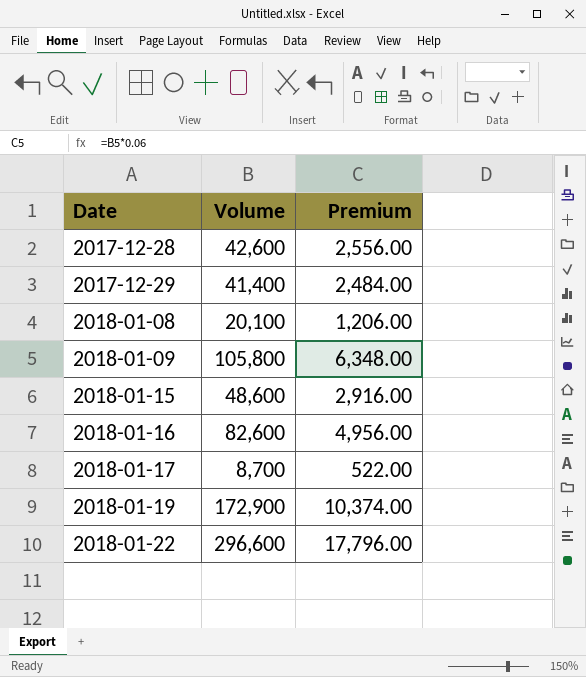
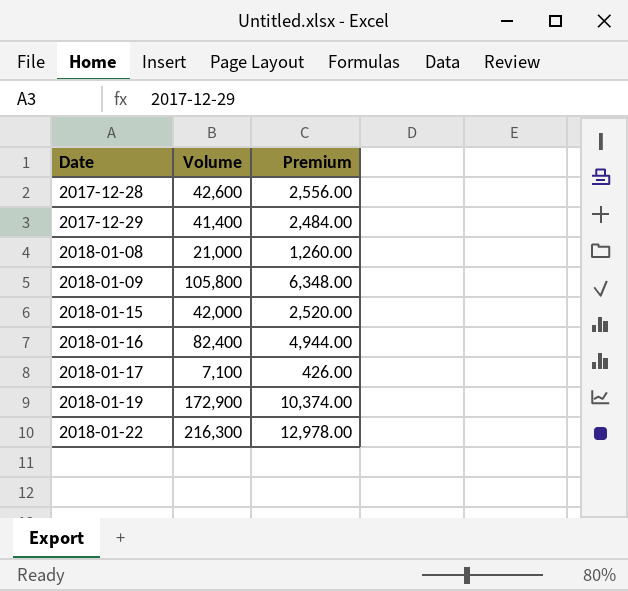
2018-01-08 | Volume: 20,100 -> 21,000
2018-01-08 | Premium: 1,206.00 -> 1,260.00
2018-01-15 | Volume: 48,600 -> 42,000
2018-01-15 | Premium: 2,916.00 -> 2,520.00
2018-01-16 | Volume: 82,600 -> 82,400
2018-01-16 | Premium: 4,956.00 -> 4,944.00
2018-01-17 | Volume: 8,700 -> 7,100
2018-01-17 | Premium: 522.00 -> 426.00
2018-01-22 | Volume: 296,600 -> 216,300
2018-01-22 | Premium: 17,796.00 -> 12,978.00

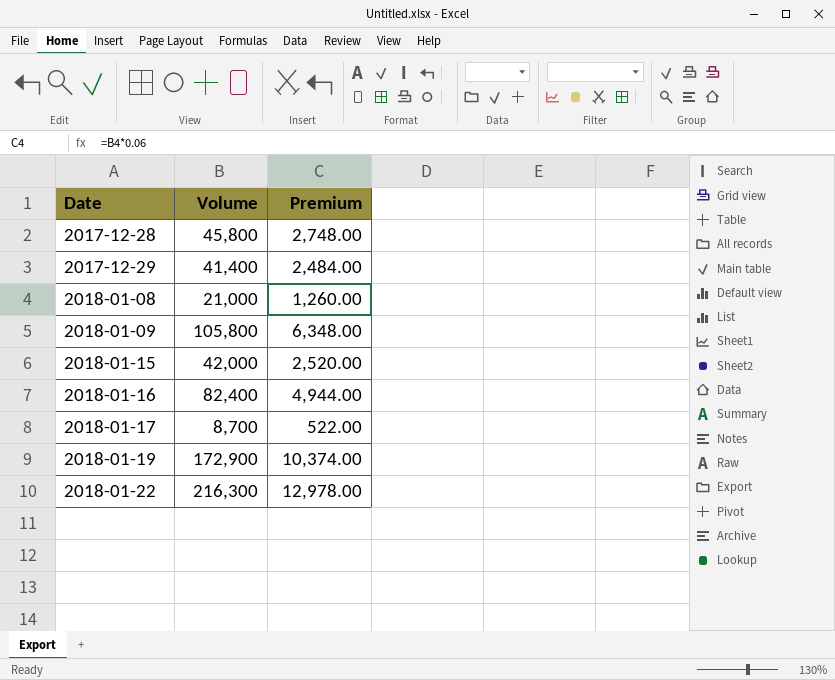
2017-12-28 | Volume: 42,600 -> 45,800
2017-12-28 | Premium: 2,556.00 -> 2,748.00
2018-01-17 | Volume: 7,100 -> 8,700
2018-01-17 | Premium: 426.00 -> 522.00

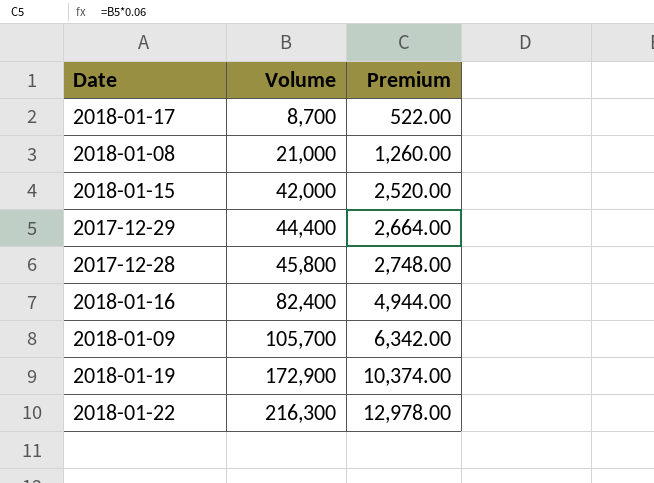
row order: Date ascending -> Volume ascending
2017-12-29 | Volume: 41,400 -> 44,400
2017-12-29 | Premium: 2,484.00 -> 2,664.00
2018-01-09 | Volume: 105,800 -> 105,700
2018-01-09 | Premium: 6,348.00 -> 6,342.00

